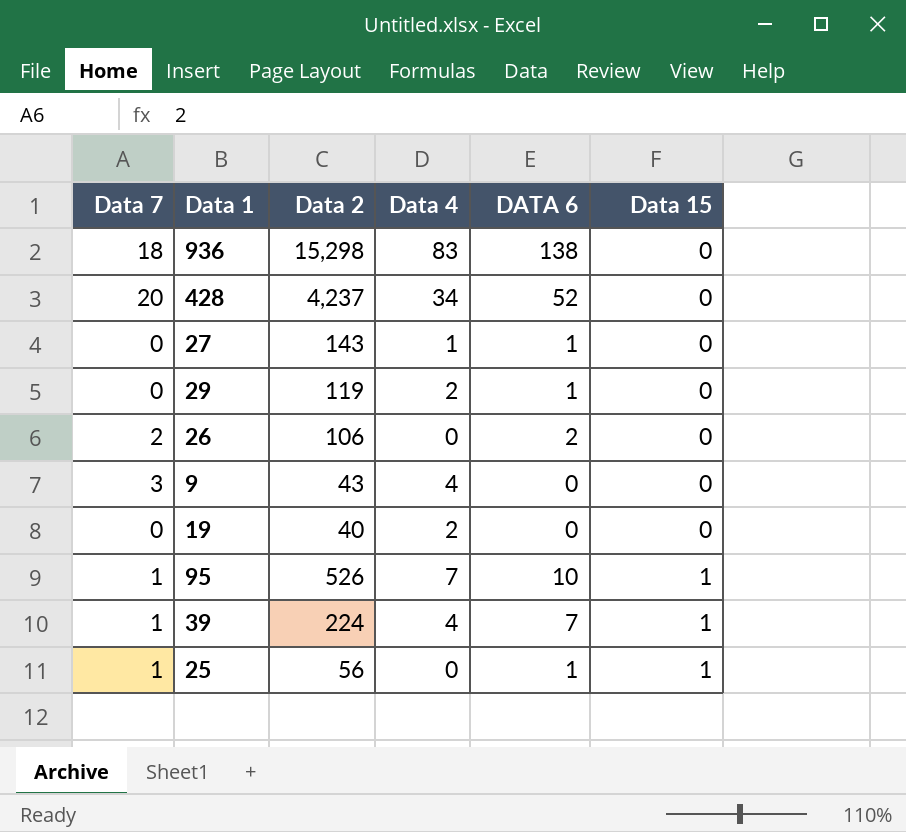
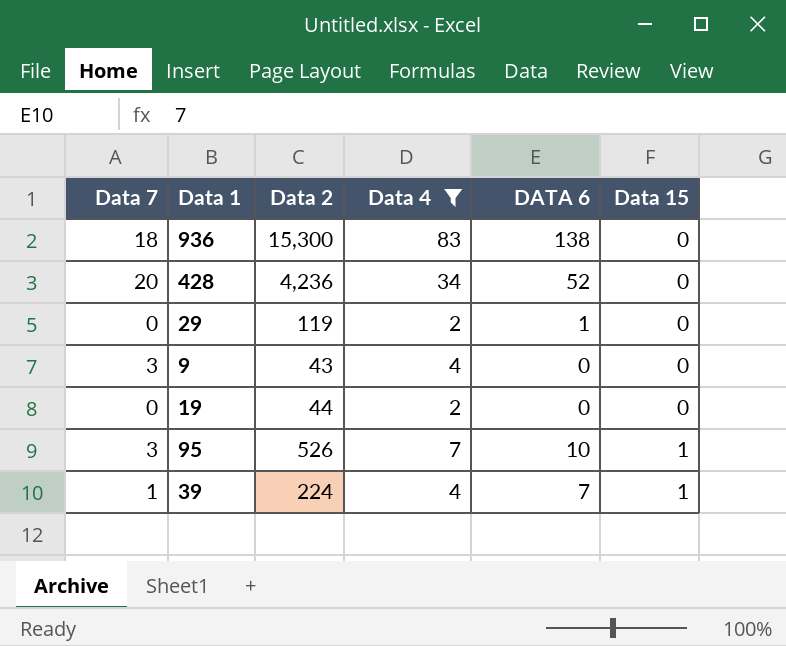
filter: none -> Data 4 >= 2
936 | Data 2: 15,298 -> 15,300
428 | Data 2: 4,237 -> 4,236
19 | Data 2: 40 -> 44
95 | Data 7: 1 -> 3

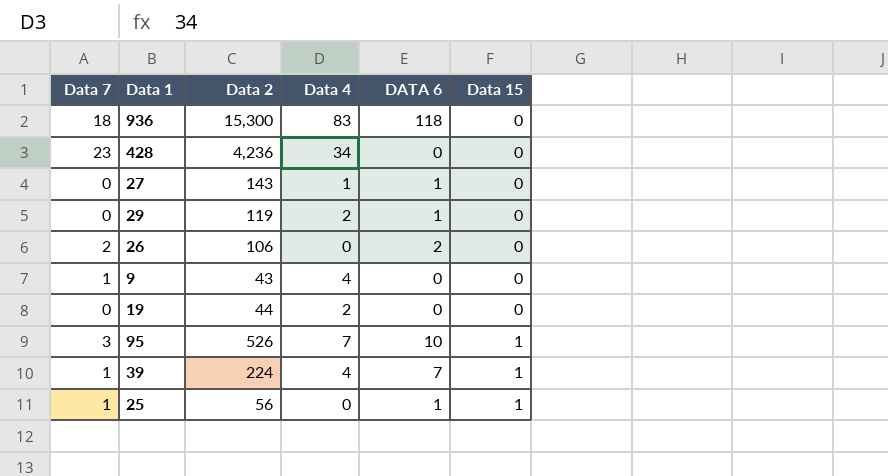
filter: Data 4 >= 2 -> none
936 | DATA 6: 138 -> 118
428 | Data 7: 20 -> 23
428 | DATA 6: 52 -> 0
9 | Data 7: 3 -> 1

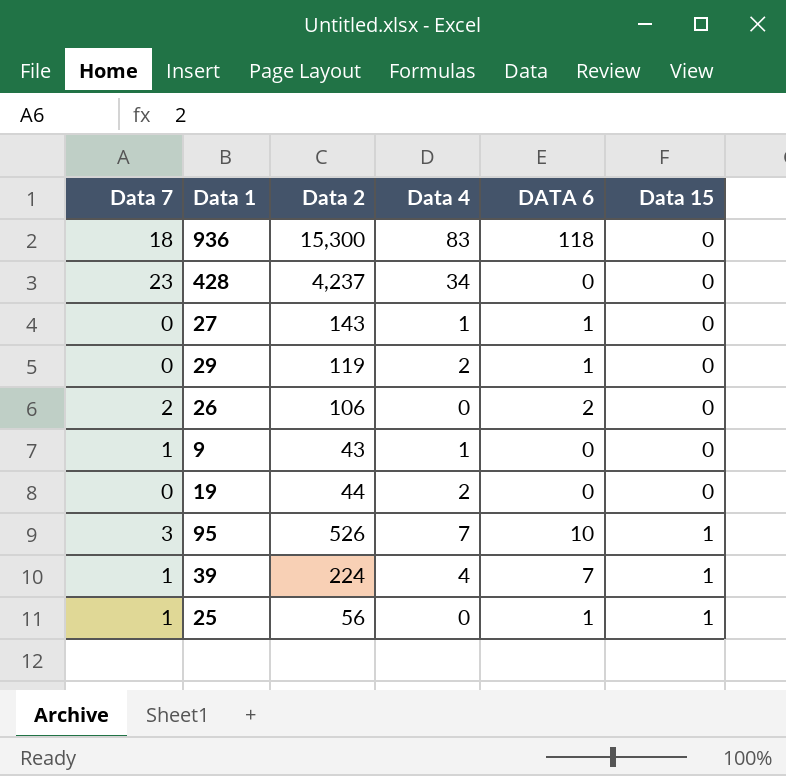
428 | Data 2: 4,236 -> 4,237
9 | Data 4: 4 -> 1

